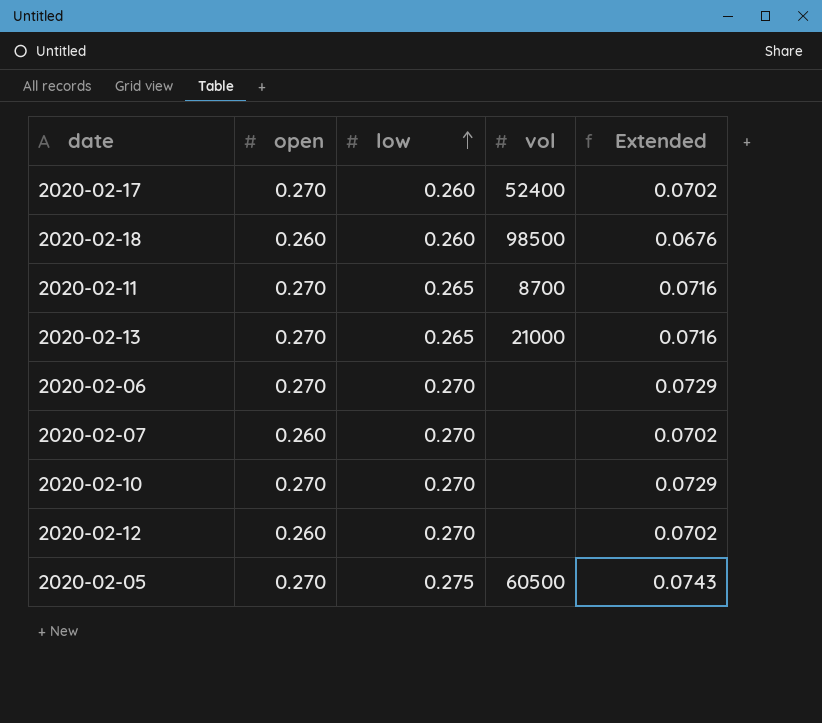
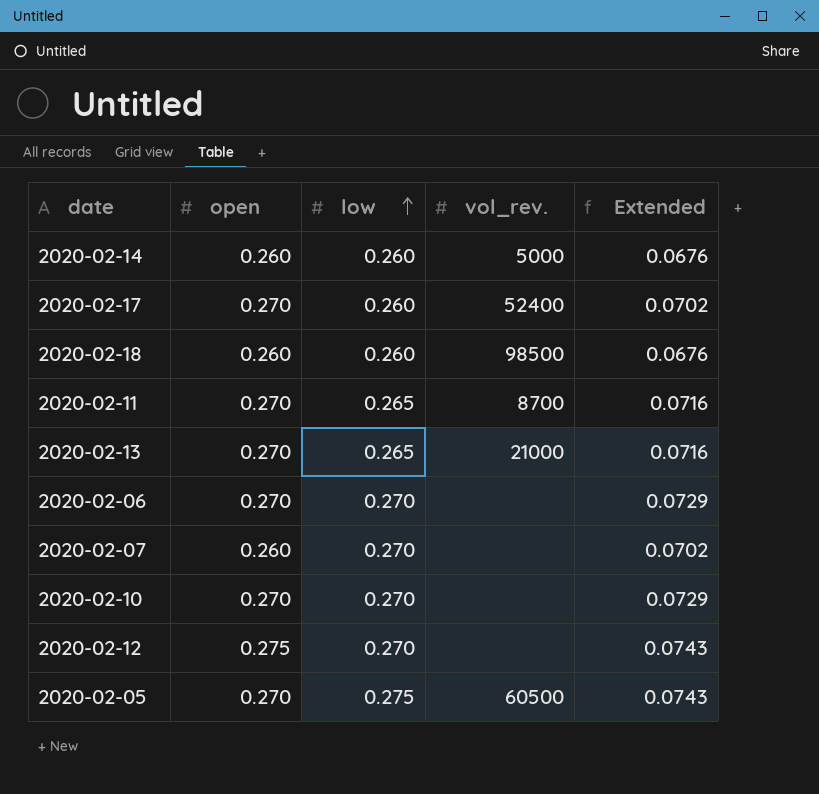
column name: vol -> vol_rev.
row 2020-02-14: none -> 0.260 | 0.260 | 5000 | 0.0676
2020-02-12 | open: 0.260 -> 0.275
2020-02-12 | Extended: 0.0702 -> 0.0743

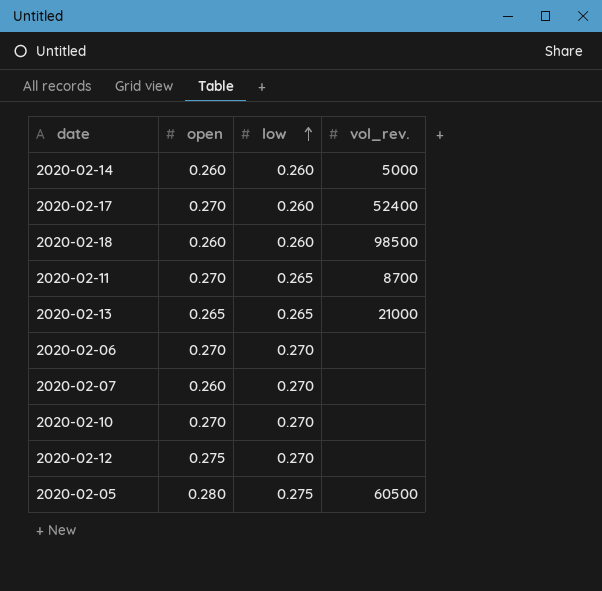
column Extended | formula: [open] * [low] -> none
2020-02-13 | open: 0.270 -> 0.265
2020-02-05 | open: 0.270 -> 0.280

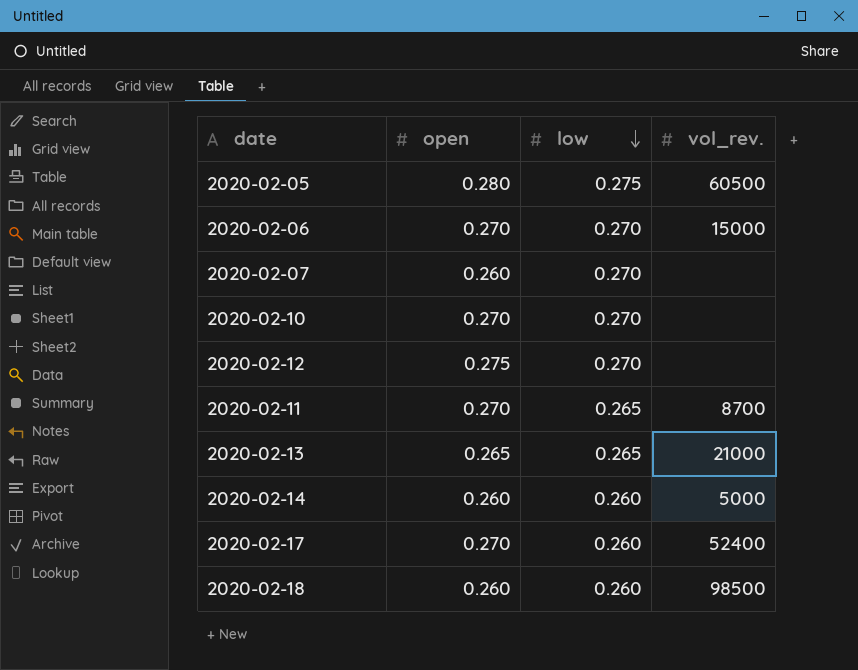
row order: low ascending -> low descending
2020-02-06 | vol_rev.: none -> 15000

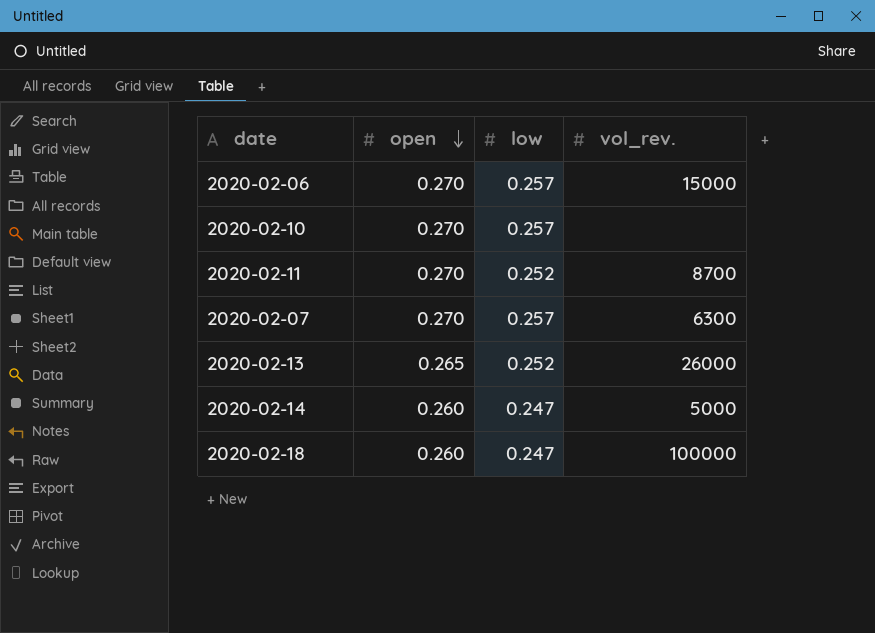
row order: low descending -> open descending
row 2020-02-05: 0.280 | 0.275 | 60500 -> none
row 2020-02-12: 0.275 | 0.270 | none -> none
row 2020-02-17: 0.270 | 0.260 | 52400 -> none
2020-02-06 | low: 0.270 -> 0.257
2020-02-10 | low: 0.270 -> 0.257
2020-02-11 | low: 0.265 -> 0.252
2020-02-07 | open: 0.260 -> 0.270
2020-02-07 | low: 0.270 -> 0.257
2020-02-07 | vol_rev.: none -> 6300
2020-02-13 | low: 0.265 -> 0.252
2020-02-13 | vol_rev.: 21000 -> 26000
2020-02-14 | low: 0.260 -> 0.247
2020-02-18 | low: 0.260 -> 0.247
2020-02-18 | vol_rev.: 98500 -> 100000

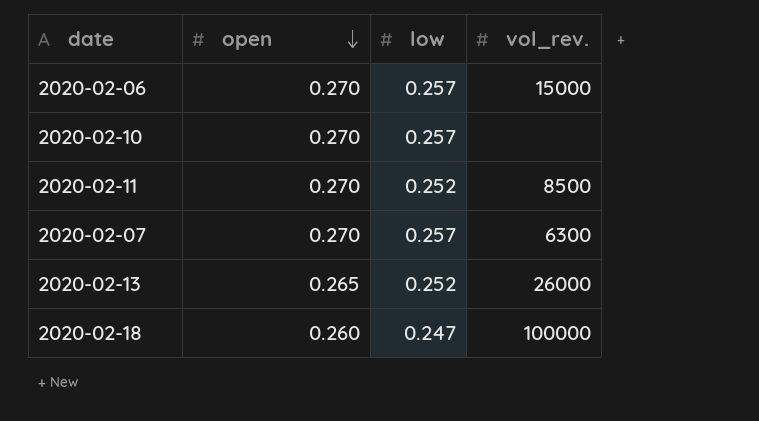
row 2020-02-14: 0.260 | 0.247 | 5000 -> none
2020-02-11 | vol_rev.: 8700 -> 8500

